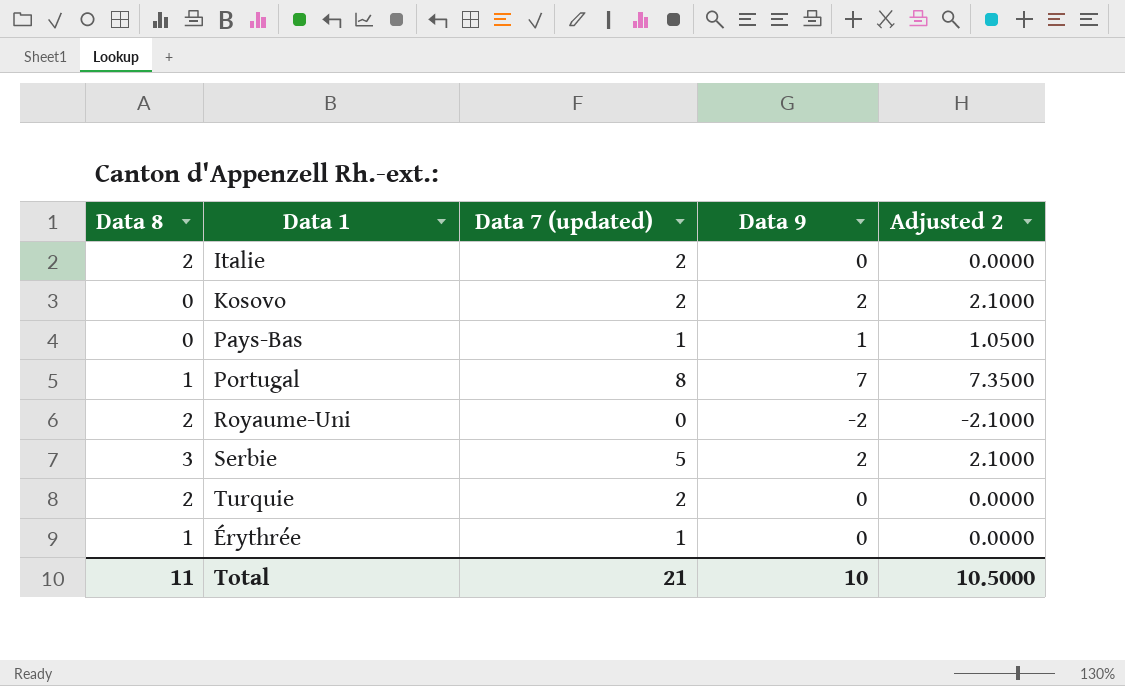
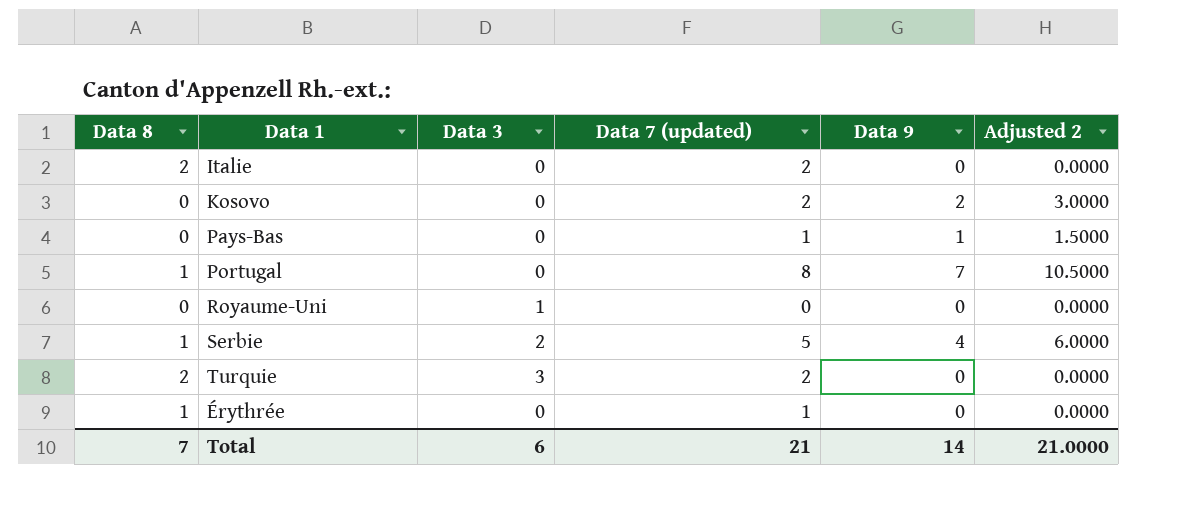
column Data 3 | position: none -> 3
column Adjusted 2 | formula: [Data 9] * 1.05 -> [Data 9] * 1.5
Royaume-Uni | Data 8: 2 -> 0
Royaume-Uni | Data 9: -2 -> 0
Serbie | Data 8: 3 -> 1
Serbie | Data 9: 2 -> 4
Total | Data 8: 11 -> 7
Total | Data 9: 10 -> 14
Total | Adjusted 2: 10.5000 -> 21.0000

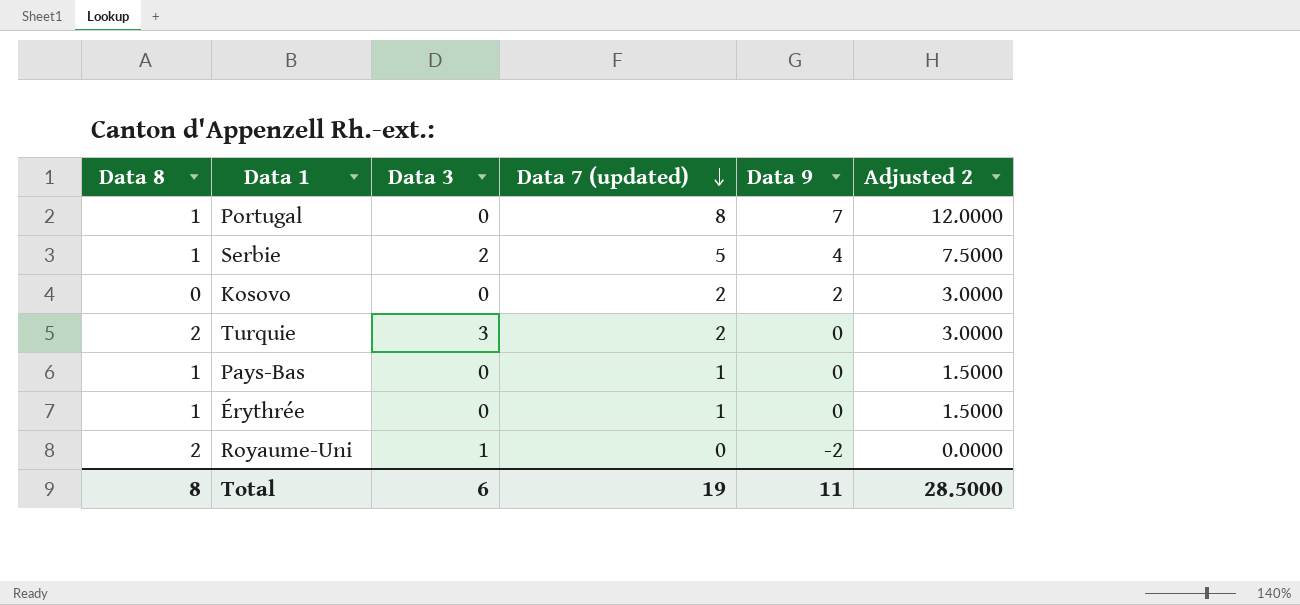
row order: none -> Data 7 (updated) descending
column Adjusted 2 | formula: [Data 9] * 1.5 -> [Data 7 (updated)] * 1.5
row Italie: 2 | 0 | 2 | 0 | 0.0000 -> none
Pays-Bas | Data 8: 0 -> 1
Pays-Bas | Data 9: 1 -> 0
Royaume-Uni | Data 8: 0 -> 2
Royaume-Uni | Data 9: 0 -> -2
Total | Data 8: 7 -> 8
Total | Data 7 (updated): 21 -> 19
Total | Data 9: 14 -> 11
Total | Adjusted 2: 21.0000 -> 28.5000

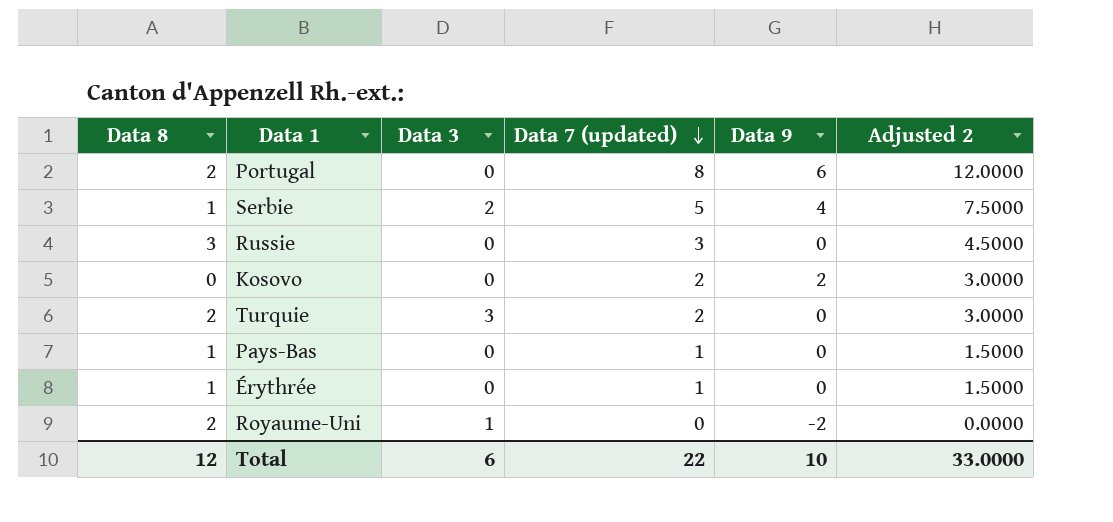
Portugal | Data 8: 1 -> 2
Portugal | Data 9: 7 -> 6
row Russie: none -> 3 | 0 | 3 | 0 | 4.5000
Total | Data 8: 8 -> 12
Total | Data 7 (updated): 19 -> 22
Total | Data 9: 11 -> 10
Total | Adjusted 2: 28.5000 -> 33.0000

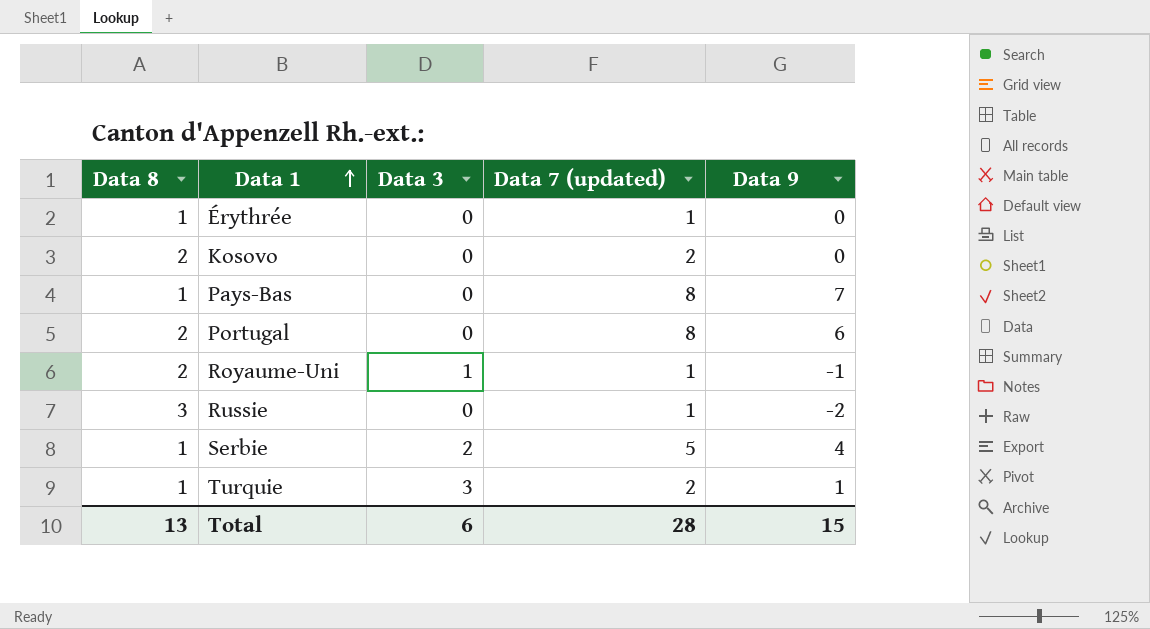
row order: Data 7 (updated) descending -> Data 1 ascending
column Adjusted 2 | formula: [Data 7 (updated)] * 1.5 -> none
Kosovo | Data 8: 0 -> 2
Kosovo | Data 9: 2 -> 0
Pays-Bas | Data 7 (updated): 1 -> 8
Pays-Bas | Data 9: 0 -> 7
Royaume-Uni | Data 7 (updated): 0 -> 1
Royaume-Uni | Data 9: -2 -> -1
Russie | Data 7 (updated): 3 -> 1
Russie | Data 9: 0 -> -2
Turquie | Data 8: 2 -> 1
Turquie | Data 9: 0 -> 1
Total | Data 8: 12 -> 13
Total | Data 7 (updated): 22 -> 28
Total | Data 9: 10 -> 15

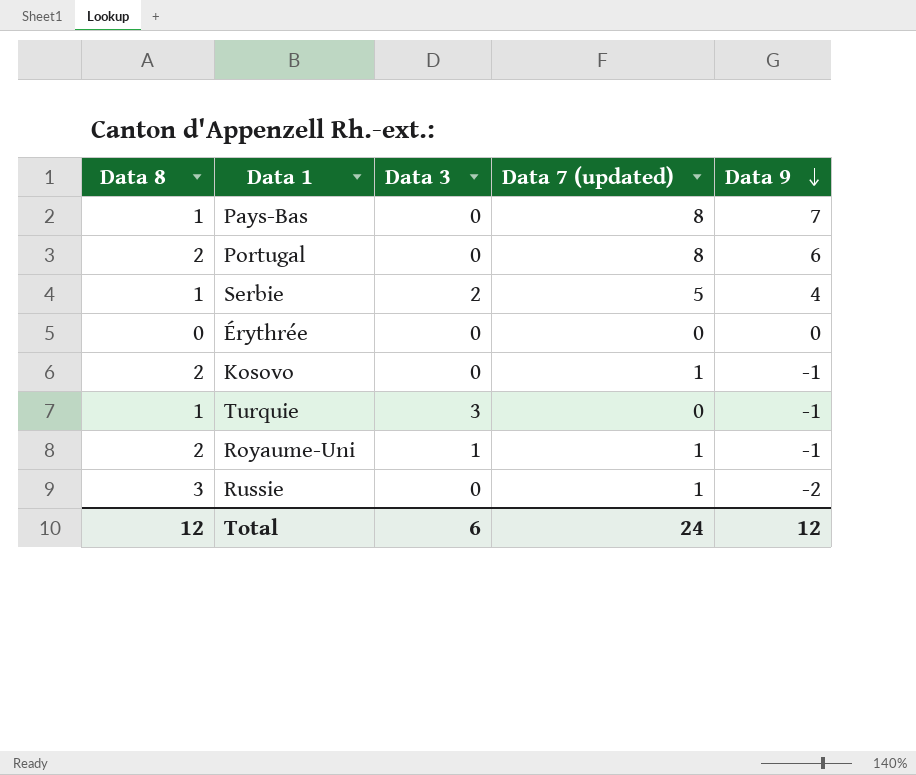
row order: Data 1 ascending -> Data 9 descending
Érythrée | Data 8: 1 -> 0
Érythrée | Data 7 (updated): 1 -> 0
Kosovo | Data 7 (updated): 2 -> 1
Kosovo | Data 9: 0 -> -1
Turquie | Data 7 (updated): 2 -> 0
Turquie | Data 9: 1 -> -1
Total | Data 8: 13 -> 12
Total | Data 7 (updated): 28 -> 24
Total | Data 9: 15 -> 12

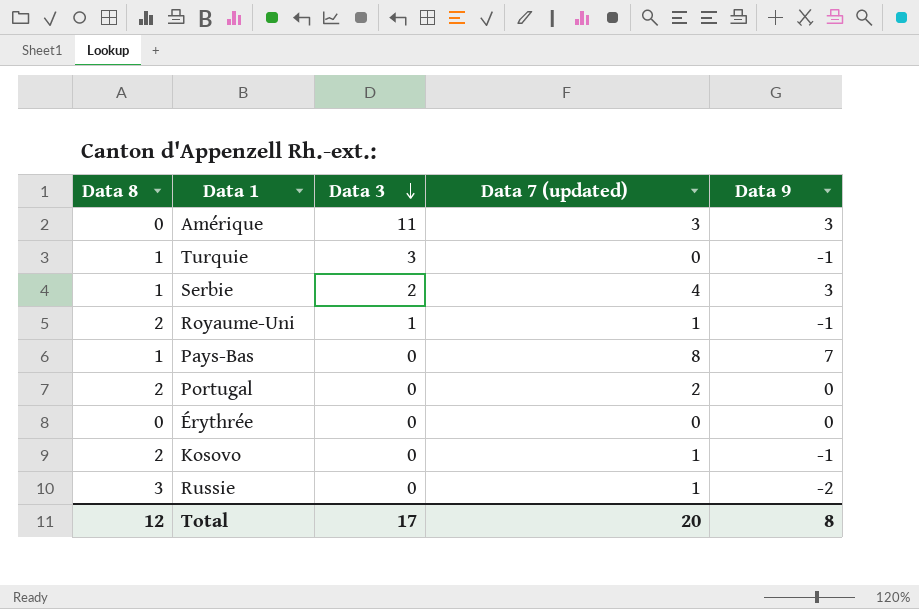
row order: Data 9 descending -> Data 3 descending
row Amérique: none -> 0 | 11 | 3 | 3
Serbie | Data 7 (updated): 5 -> 4
Serbie | Data 9: 4 -> 3
Portugal | Data 7 (updated): 8 -> 2
Portugal | Data 9: 6 -> 0
Total | Data 3: 6 -> 17
Total | Data 7 (updated): 24 -> 20
Total | Data 9: 12 -> 8

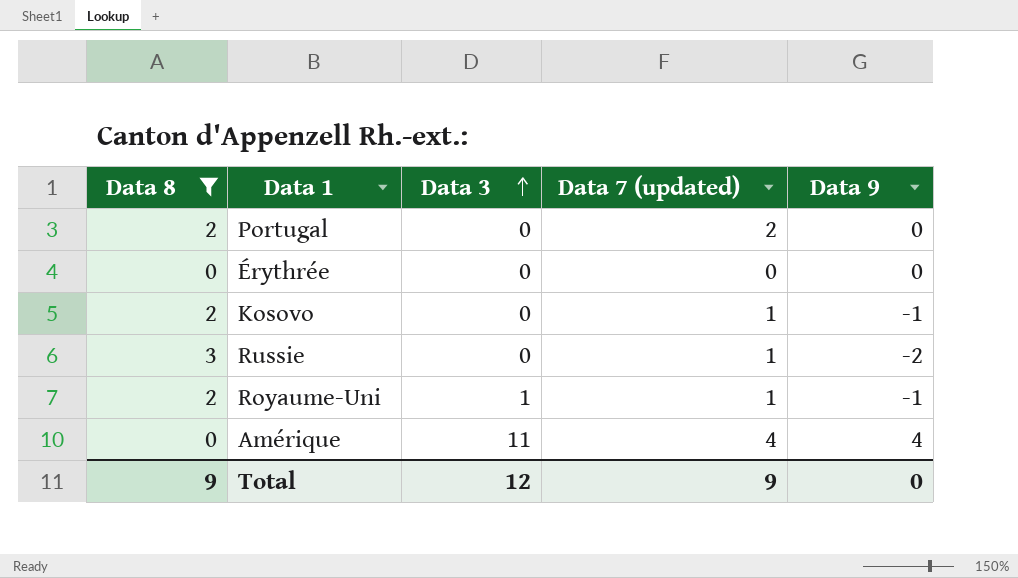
filter: none -> Data 8 != 1
row order: Data 3 descending -> Data 3 ascending
Amérique | Data 7 (updated): 3 -> 4
Amérique | Data 9: 3 -> 4
Total | Data 8: 12 -> 9
Total | Data 3: 17 -> 12
Total | Data 7 (updated): 20 -> 9
Total | Data 9: 8 -> 0

